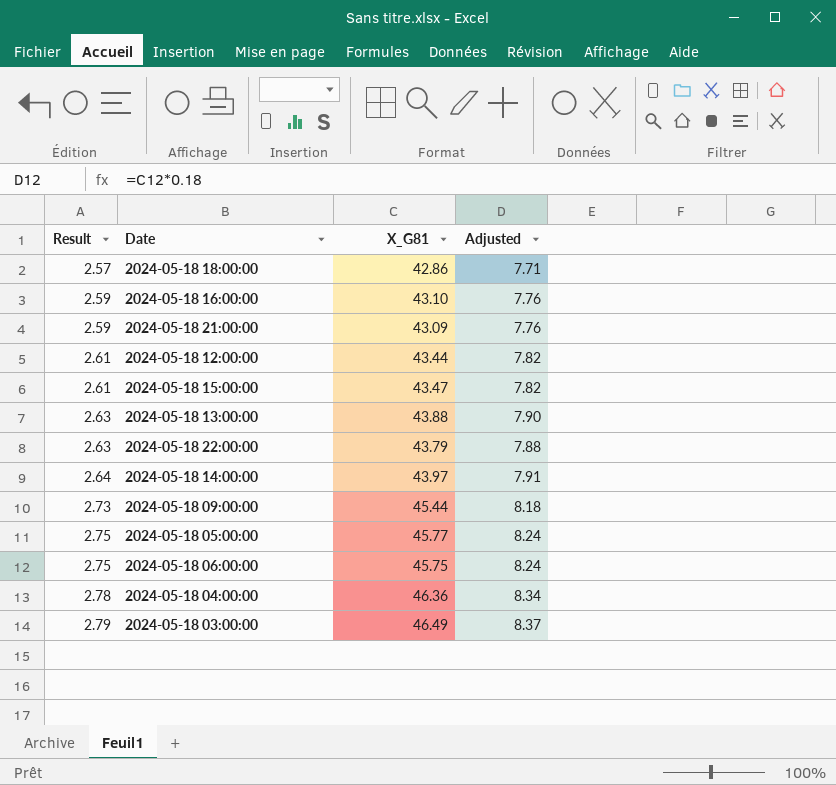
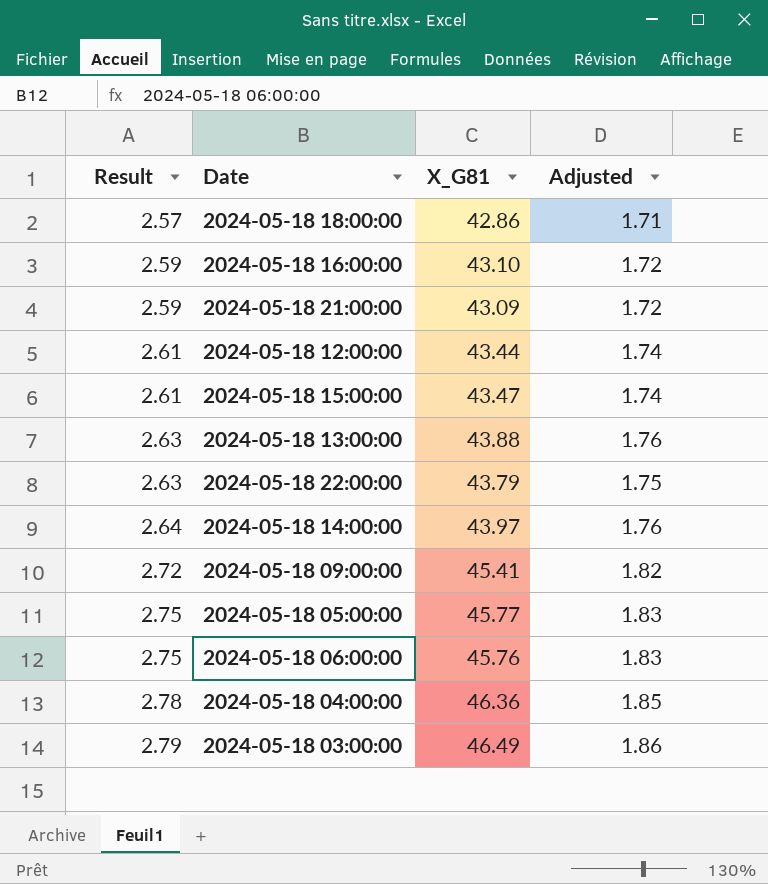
column Adjusted | formula: [X_G81] * 0.18 -> [X_G81] * 0.04
2024-05-18 09:00:00 | Result: 2.73 -> 2.72
2024-05-18 09:00:00 | X_G81: 45.44 -> 45.41
2024-05-18 06:00:00 | X_G81: 45.75 -> 45.76

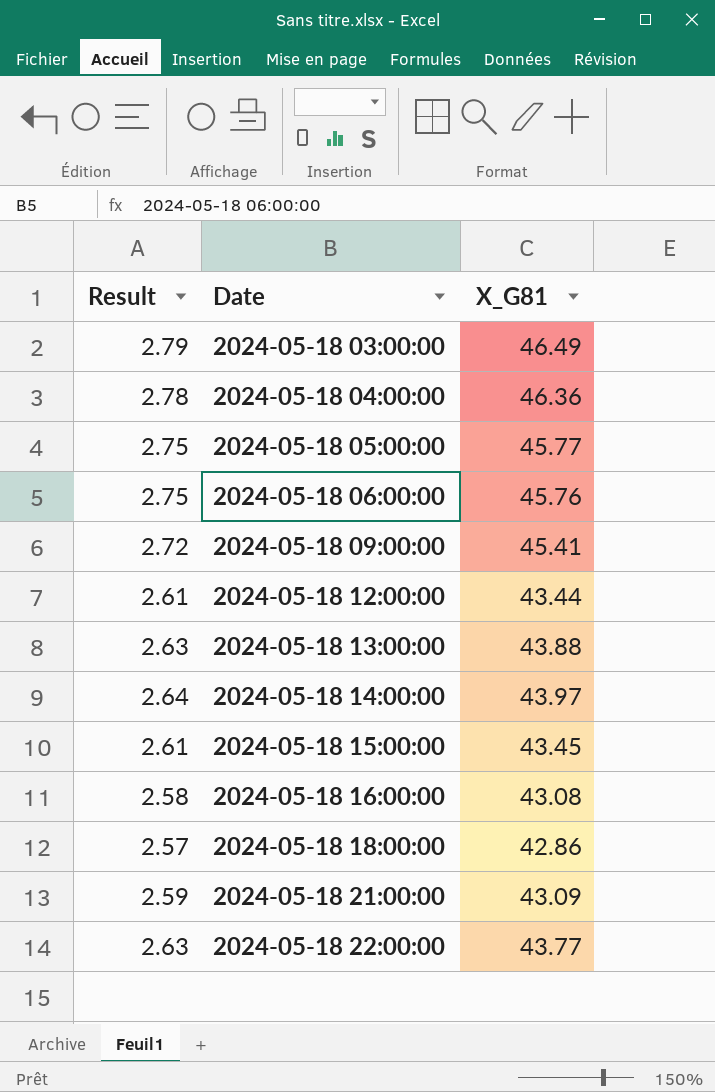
row order: Result ascending -> Date ascending
column Adjusted | formula: [X_G81] * 0.04 -> none
2024-05-18 15:00:00 | X_G81: 43.47 -> 43.45
2024-05-18 16:00:00 | Result: 2.59 -> 2.58
2024-05-18 16:00:00 | X_G81: 43.10 -> 43.08
2024-05-18 22:00:00 | X_G81: 43.79 -> 43.77

